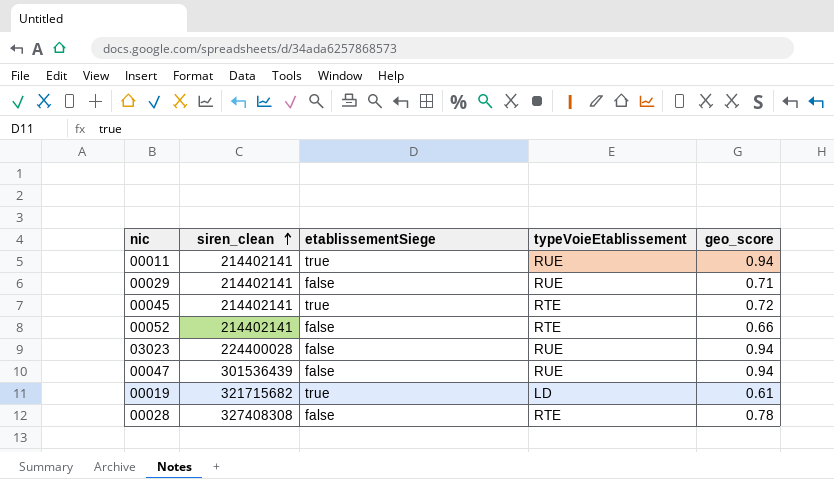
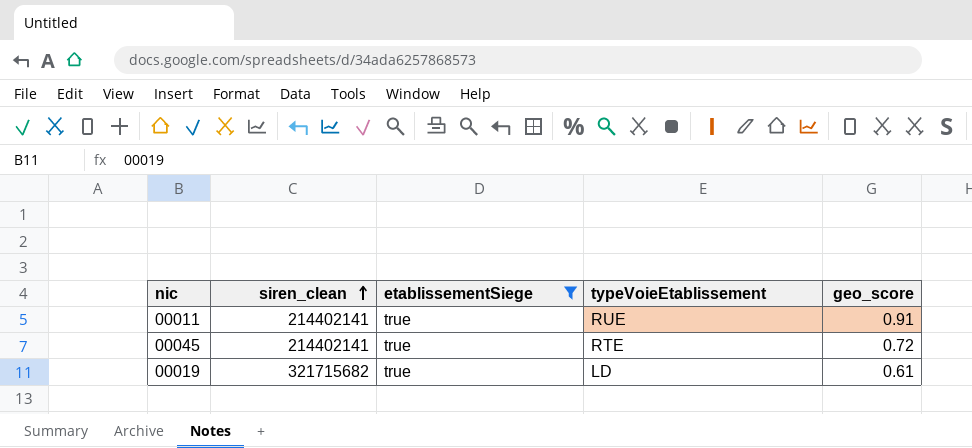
filter: none -> etablissementSiege = true
00011 | geo_score: 0.94 -> 0.91

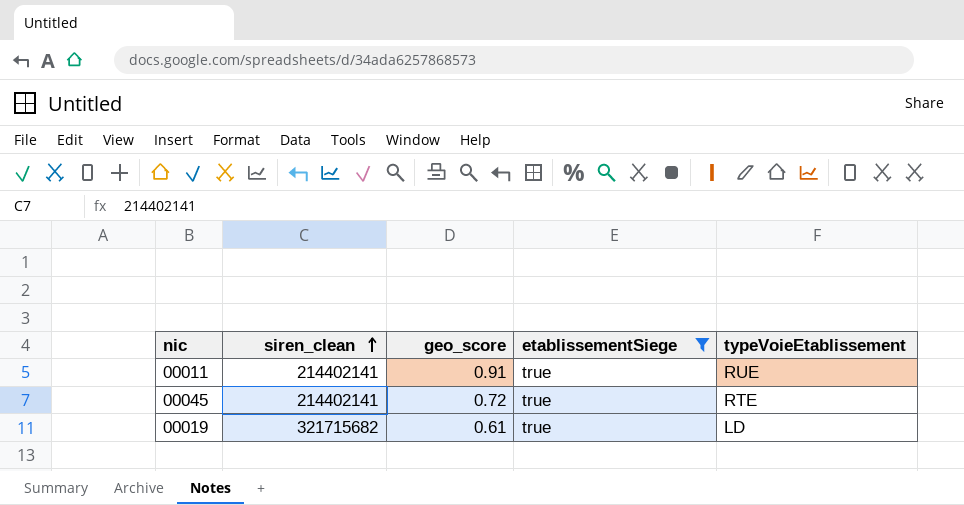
column geo_score | position: 5 -> 3

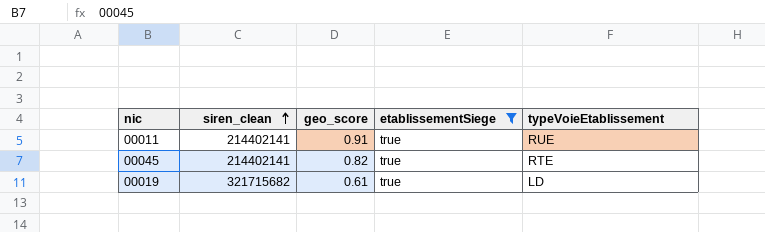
00045 | geo_score: 0.72 -> 0.82

